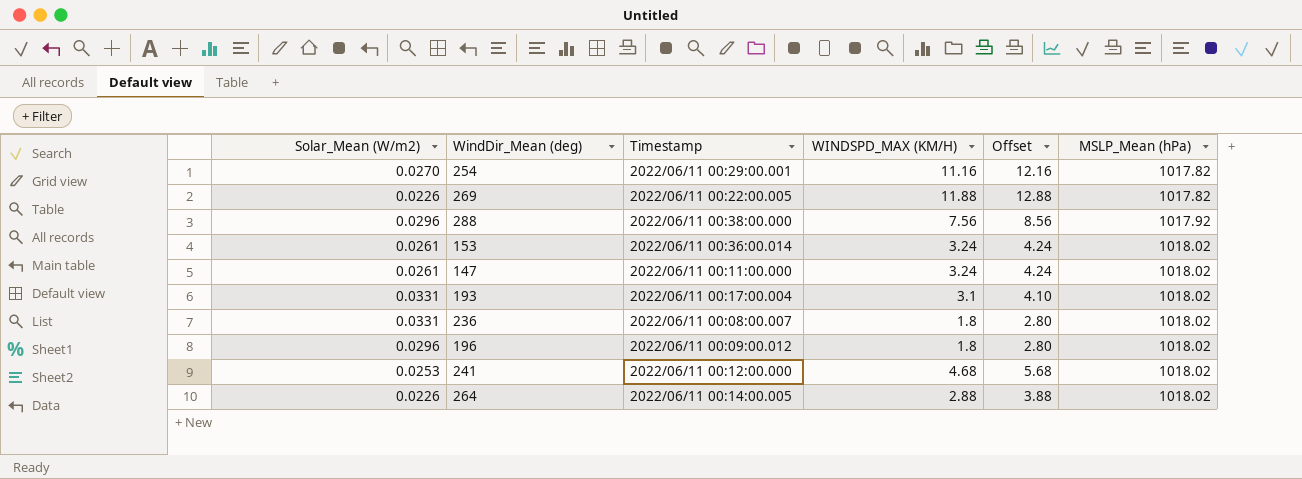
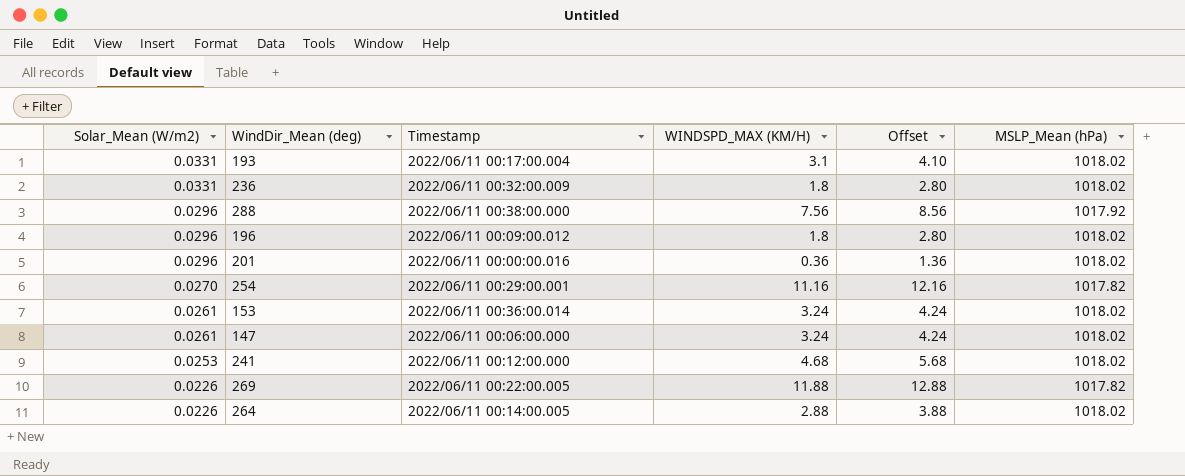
row order: MSLP_Mean (hPa) ascending -> Solar_Mean (W/m2) descending
236 | Timestamp: 2022/06/11 00:08:00.007 -> 2022/06/11 00:32:00.009
row 201: none -> 0.0296 | 2022/06/11 00:00:00.016 | 0.36 | 1.36 | 1018.02
147 | Timestamp: 2022/06/11 00:11:00.000 -> 2022/06/11 00:06:00.000

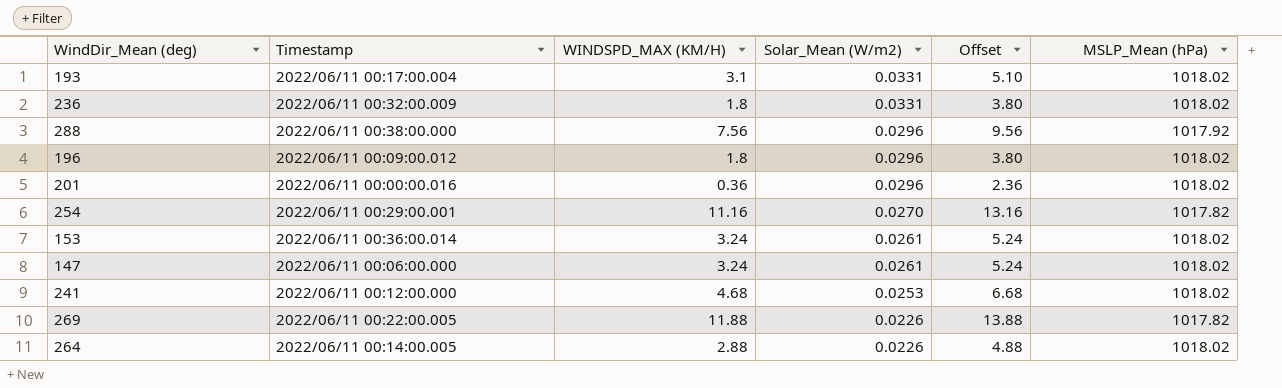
column Solar_Mean (W/m2) | position: 1 -> 4
column Offset | formula: [WINDSPD_MAX (KM/H)] + 1 -> [WINDSPD_MAX (KM/H)] + 2

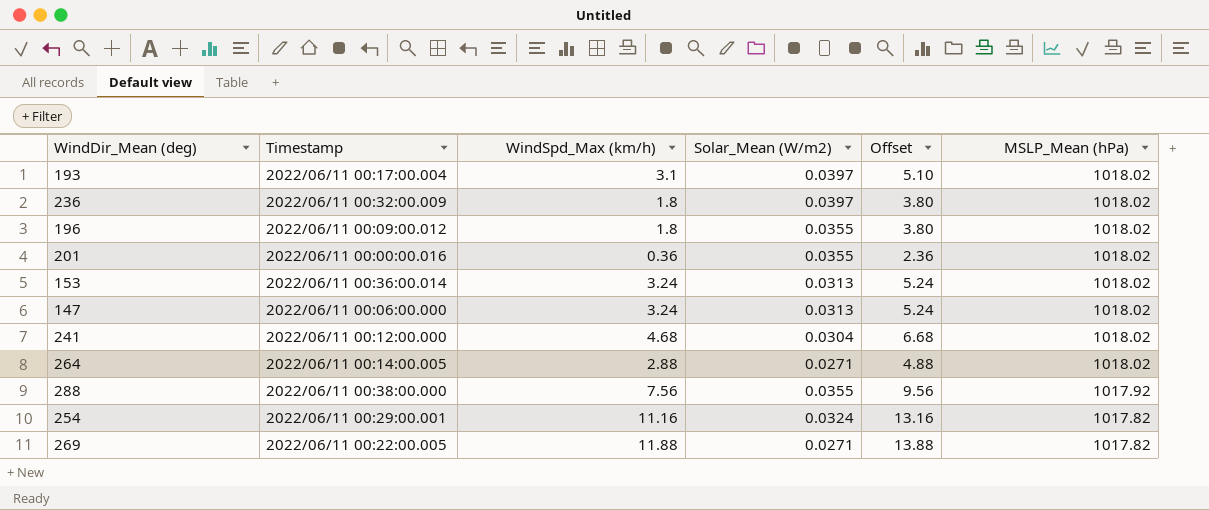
row order: Solar_Mean (W/m2) descending -> MSLP_Mean (hPa) descending
column name: WINDSPD_MAX (KM/H) -> WindSpd_Max (km/h)
193 | Solar_Mean (W/m2): 0.0331 -> 0.0397
236 | Solar_Mean (W/m2): 0.0331 -> 0.0397
196 | Solar_Mean (W/m2): 0.0296 -> 0.0355
201 | Solar_Mean (W/m2): 0.0296 -> 0.0355
153 | Solar_Mean (W/m2): 0.0261 -> 0.0313
147 | Solar_Mean (W/m2): 0.0261 -> 0.0313
241 | Solar_Mean (W/m2): 0.0253 -> 0.0304
264 | Solar_Mean (W/m2): 0.0226 -> 0.0271
288 | Solar_Mean (W/m2): 0.0296 -> 0.0355
254 | Solar_Mean (W/m2): 0.0270 -> 0.0324
269 | Solar_Mean (W/m2): 0.0226 -> 0.0271

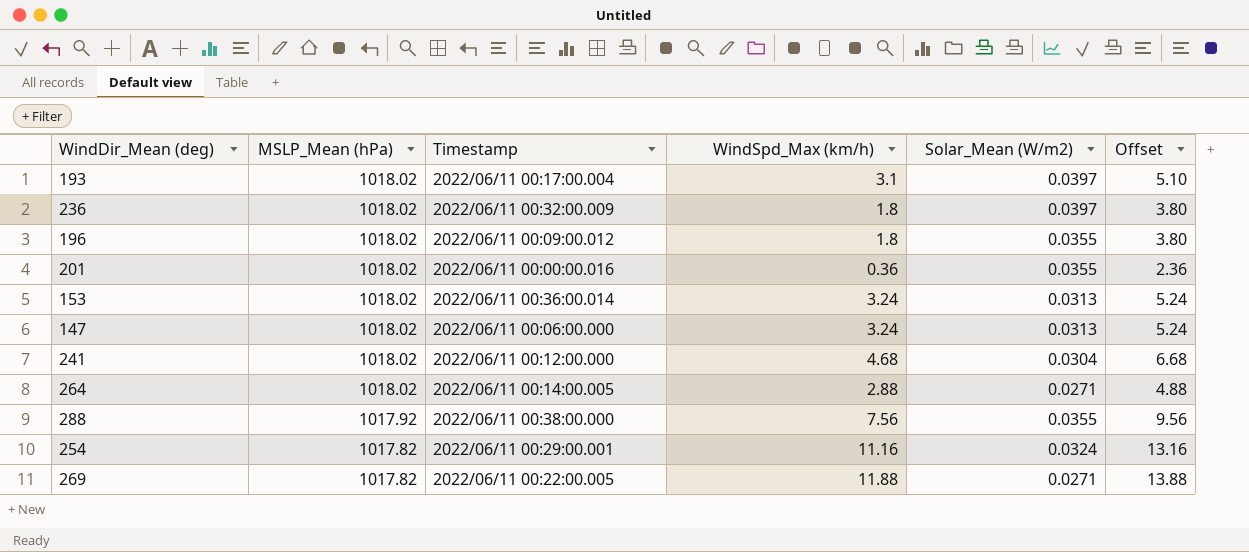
column MSLP_Mean (hPa) | position: 6 -> 2

